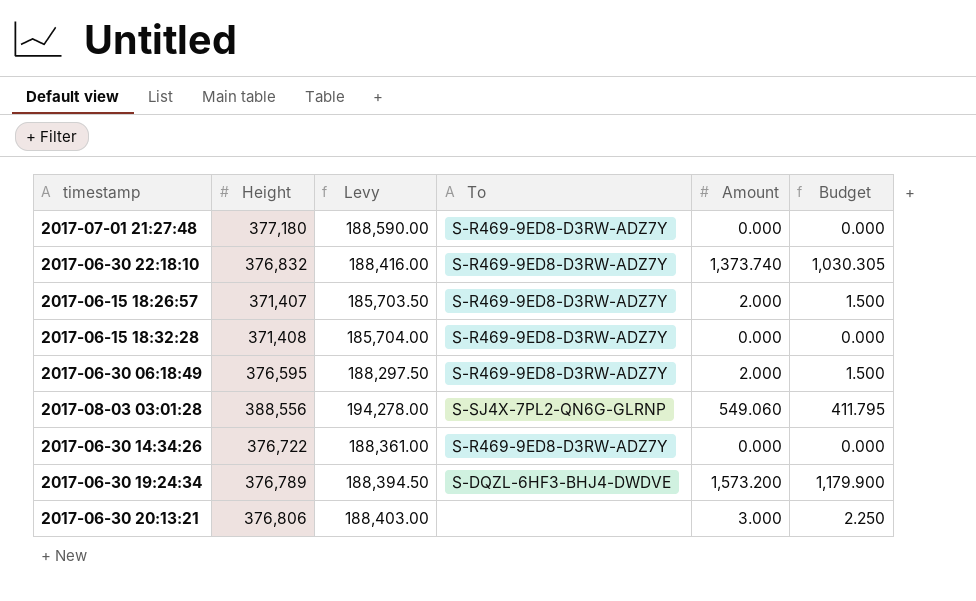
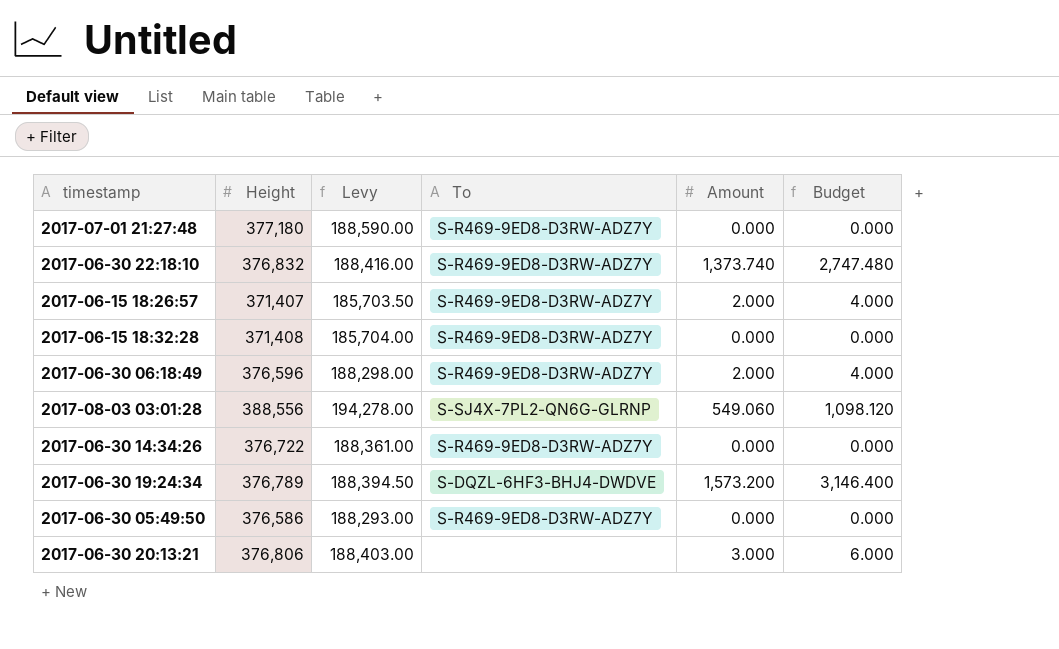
column Budget | formula: [Amount] * 0.75 -> [Amount] * 2
2017-06-30 06:18:49 | Height: 376,595 -> 376,596
2017-06-30 06:18:49 | Levy: 188,297.50 -> 188,298.00
row 2017-06-30 05:49:50: none -> 376,586 | 188,293.00 | S-R469-9ED8-D3RW-ADZ7Y | 0.000 | 0.000

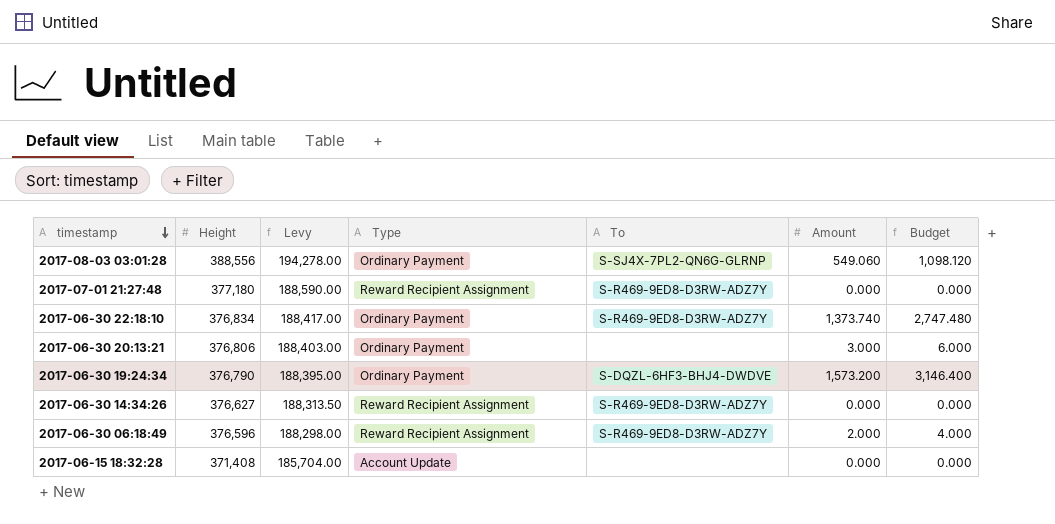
row order: none -> timestamp descending
column Type | position: none -> 4
row 2017-06-15 18:26:57: 371,407 | 185,703.50 | S-R469-9ED8-D3RW-ADZ7Y | 2.000 | 4.000 -> none
row 2017-06-30 05:49:50: 376,586 | 188,293.00 | S-R469-9ED8-D3RW-ADZ7Y | 0.000 | 0.000 -> none
2017-06-30 22:18:10 | Height: 376,832 -> 376,834
2017-06-30 22:18:10 | Levy: 188,416.00 -> 188,417.00
2017-06-30 19:24:34 | Height: 376,789 -> 376,790
2017-06-30 19:24:34 | Levy: 188,394.50 -> 188,395.00
2017-06-30 14:34:26 | Height: 376,722 -> 376,627
2017-06-30 14:34:26 | Levy: 188,361.00 -> 188,313.50
2017-06-15 18:32:28 | To: S-R469-9ED8-D3RW-ADZ7Y -> none

